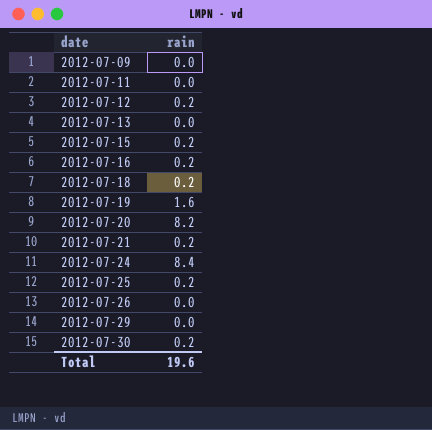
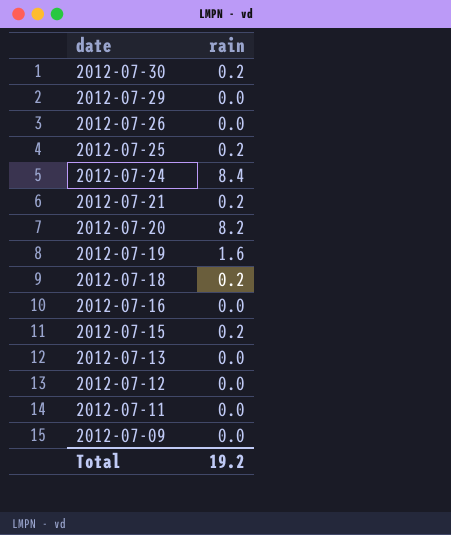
row order: date ascending -> date descending
2012-07-16 | rain: 0.2 -> 0.0
2012-07-12 | rain: 0.2 -> 0.0
Total | rain: 19.6 -> 19.2

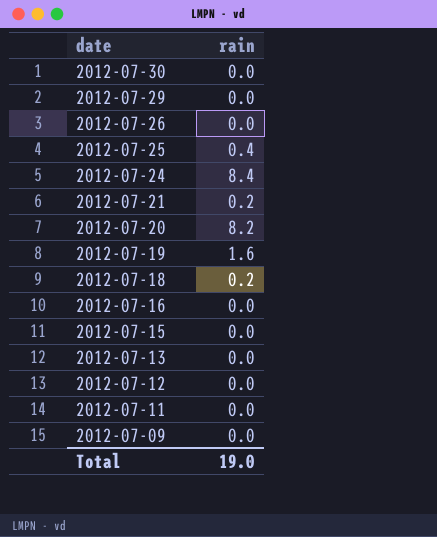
2012-07-30 | rain: 0.2 -> 0.0
2012-07-25 | rain: 0.2 -> 0.4
2012-07-15 | rain: 0.2 -> 0.0
Total | rain: 19.2 -> 19.0

